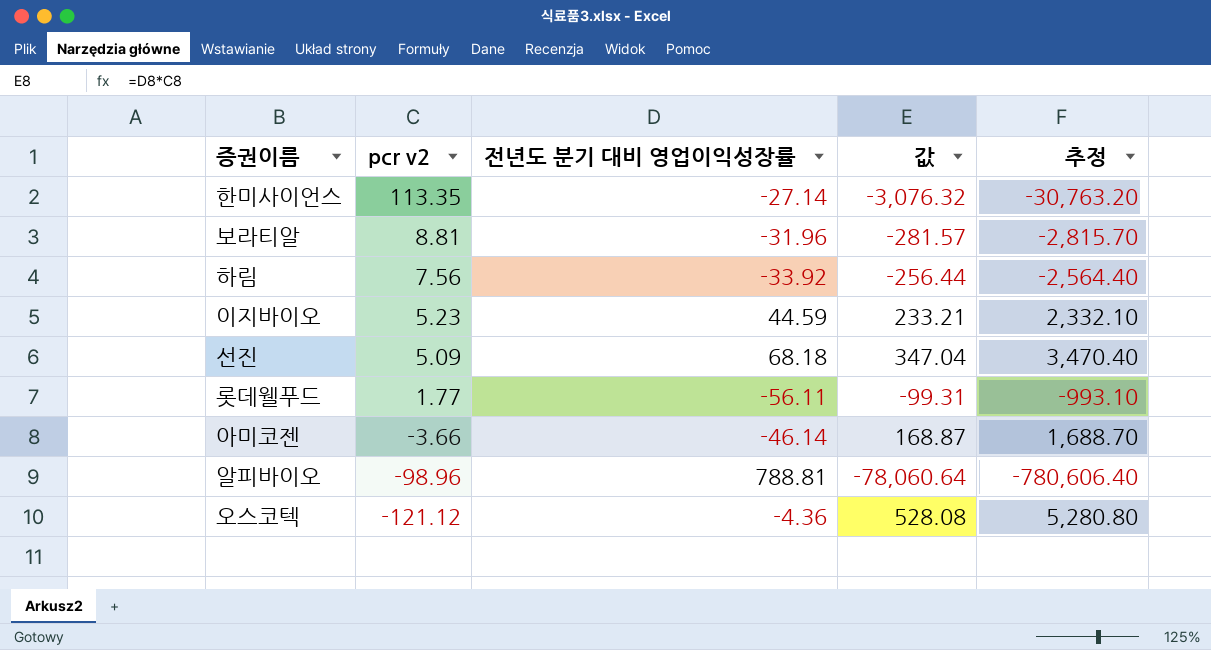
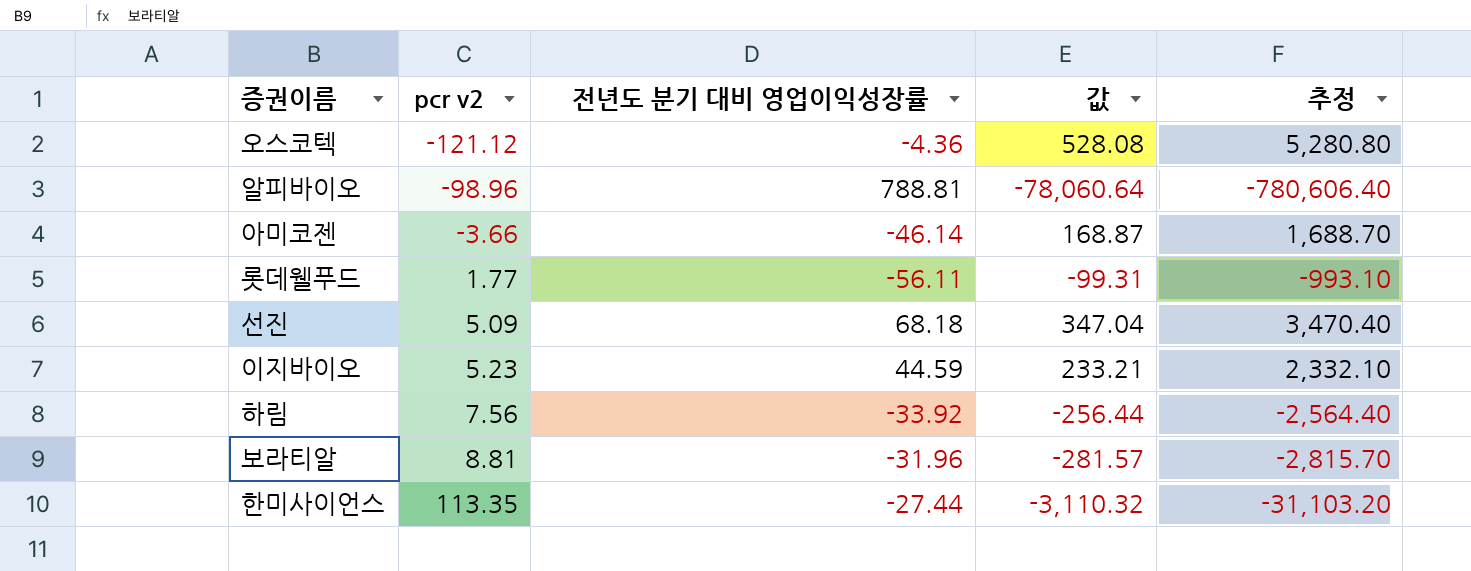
row order: pcr v2 descending -> pcr v2 ascending
한미사이언스 | 전년도 분기 대비 영업이익성장률: -27.14 -> -27.44
한미사이언스 | 값: -3,076.32 -> -3,110.32
한미사이언스 | 추정: -30,763.20 -> -31,103.20

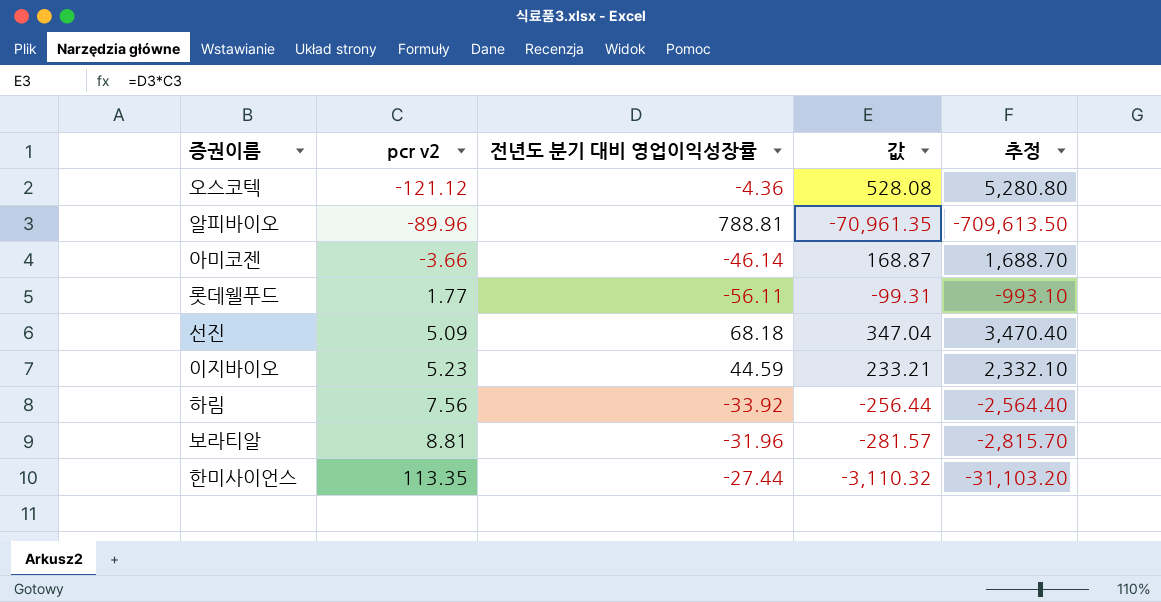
알피바이오 | pcr v2: -98.96 -> -89.96
알피바이오 | 값: -78,060.64 -> -70,961.35
알피바이오 | 추정: -780,606.40 -> -709,613.50

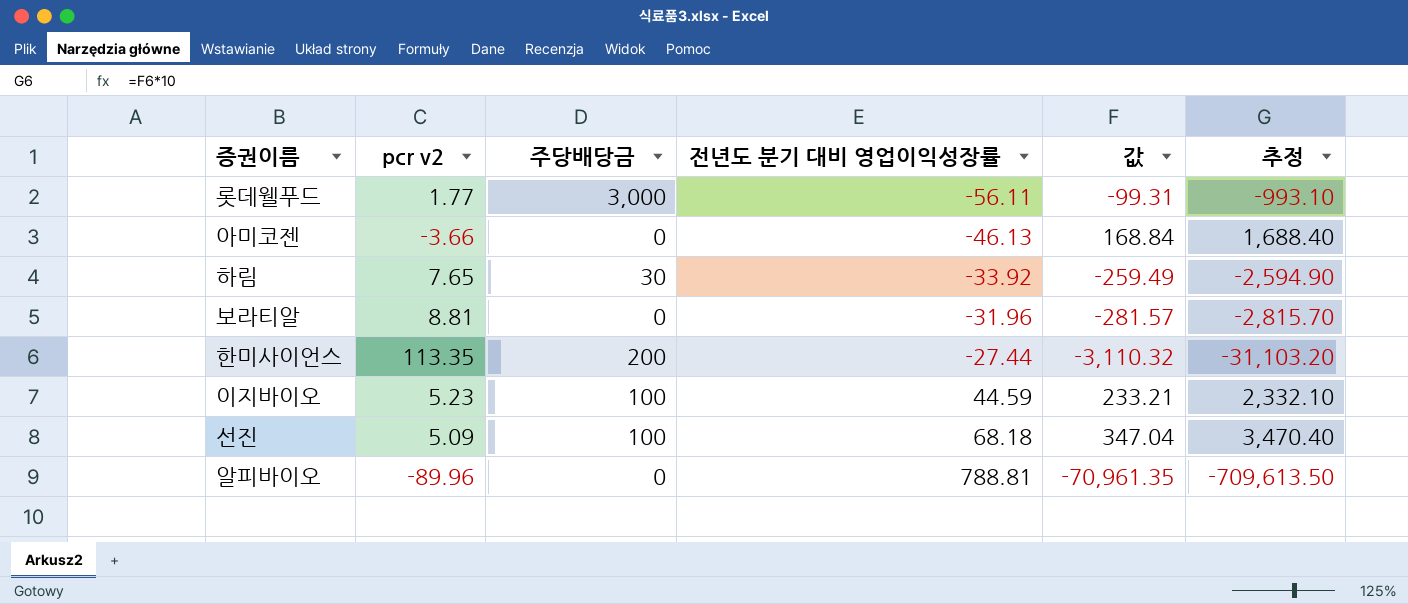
row order: pcr v2 ascending -> 전년도 분기 대비 영업이익성장률 ascending
column 주당배당금 | position: none -> 3
row 오스코텍: -121.12 | -4.36 | 528.08 | 5,280.80 -> none
아미코젠 | 전년도 분기 대비 영업이익성장률: -46.14 -> -46.13
아미코젠 | 값: 168.87 -> 168.84
아미코젠 | 추정: 1,688.70 -> 1,688.40
하림 | pcr v2: 7.56 -> 7.65
하림 | 값: -256.44 -> -259.49
하림 | 추정: -2,564.40 -> -2,594.90

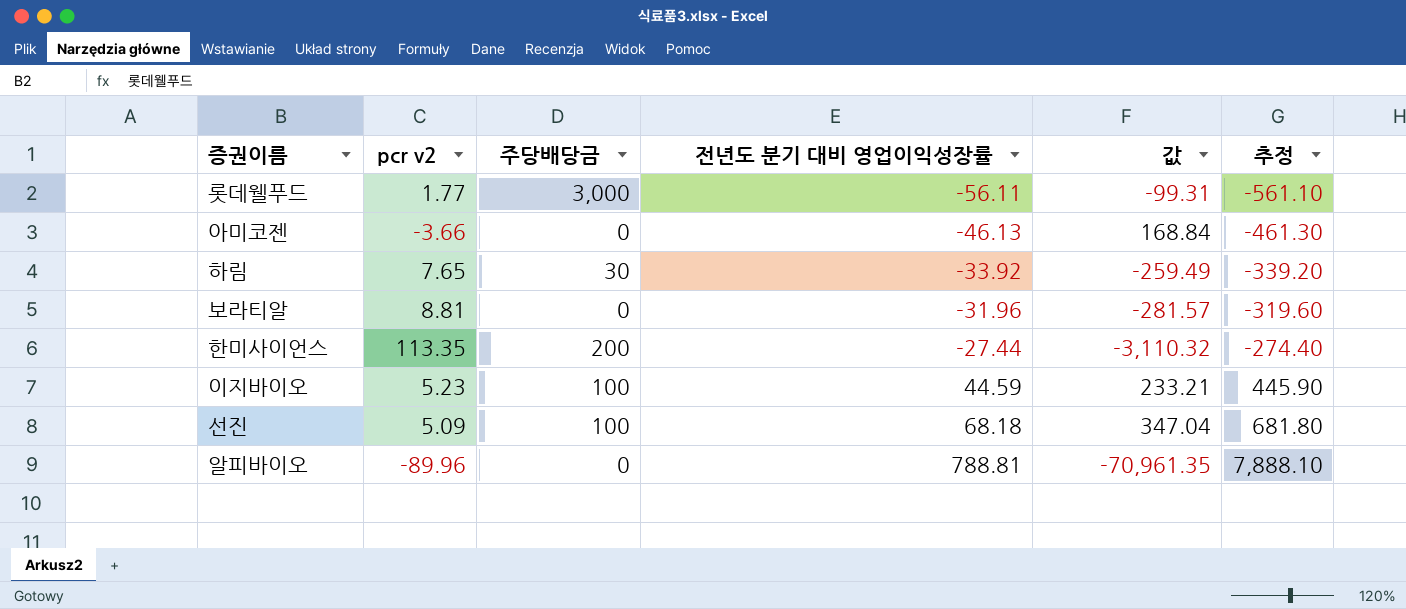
column 추정 | formula: [값] * 10 -> [전년도 분기 대비 영업이익성장률] * 10

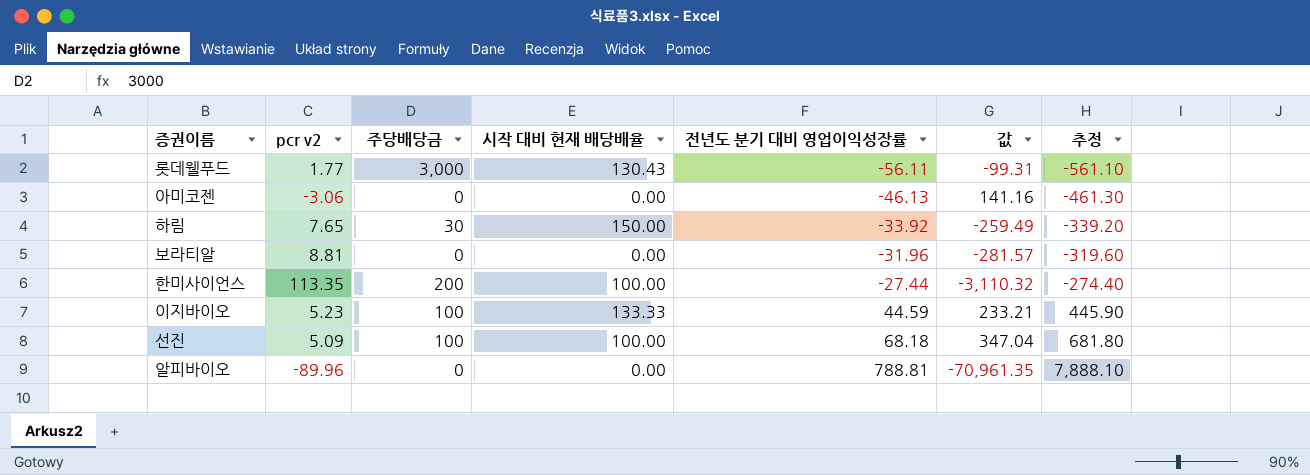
column 시작 대비 현재 배당배율 | position: none -> 4
아미코젠 | pcr v2: -3.66 -> -3.06
아미코젠 | 값: 168.84 -> 141.16

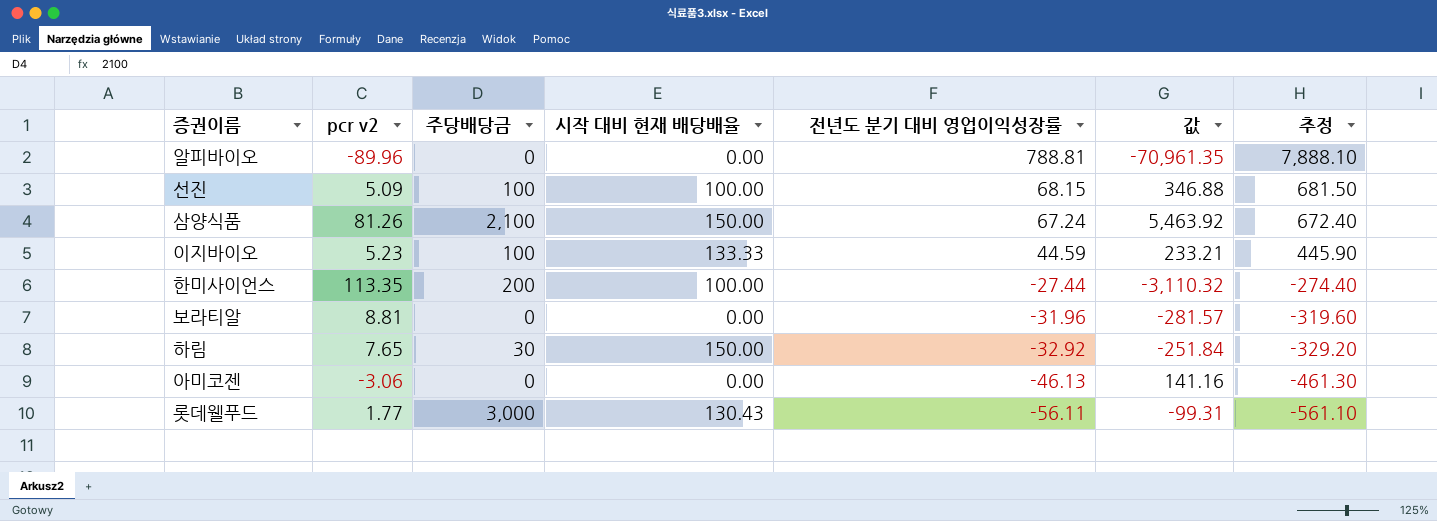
row order: 전년도 분기 대비 영업이익성장률 ascending -> 전년도 분기 대비 영업이익성장률 descending
선진 | 전년도 분기 대비 영업이익성장률: 68.18 -> 68.15
선진 | 값: 347.04 -> 346.88
선진 | 추정: 681.80 -> 681.50
row 삼양식품: none -> 81.26 | 2,100 | 150.00 | 67.24 | 5,463.92 | 672.40
하림 | 전년도 분기 대비 영업이익성장률: -33.92 -> -32.92
하림 | 값: -259.49 -> -251.84
하림 | 추정: -339.20 -> -329.20

